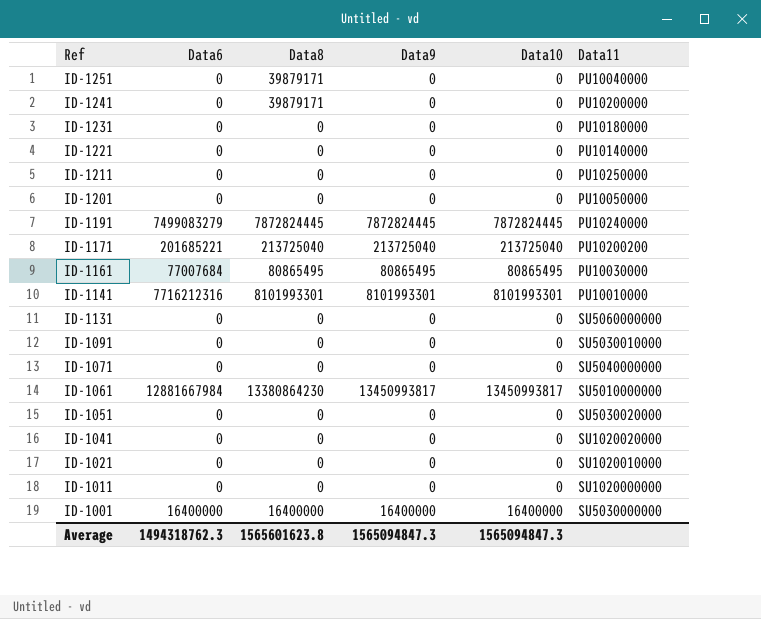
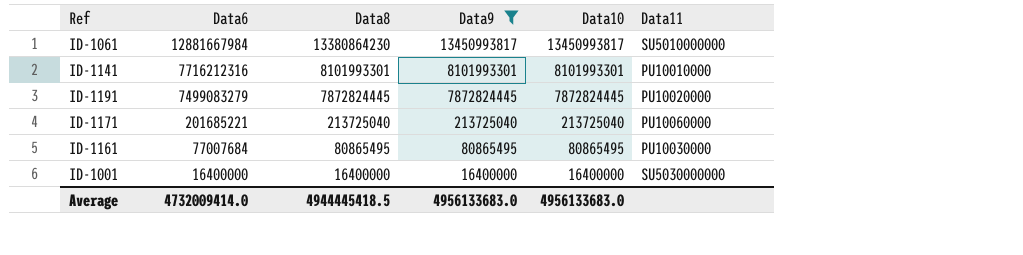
filter: none -> Data9 != 0
row order: Ref descending -> Data6 descending
ID-1191 | Data11: PU10240000 -> PU10020000
ID-1171 | Data11: PU10200200 -> PU10060000
Average | Data6: 1494318762.3 -> 4732009414.0
Average | Data8: 1565601623.8 -> 4944445418.5
Average | Data9: 1565094847.3 -> 4956133683.0
Average | Data10: 1565094847.3 -> 4956133683.0

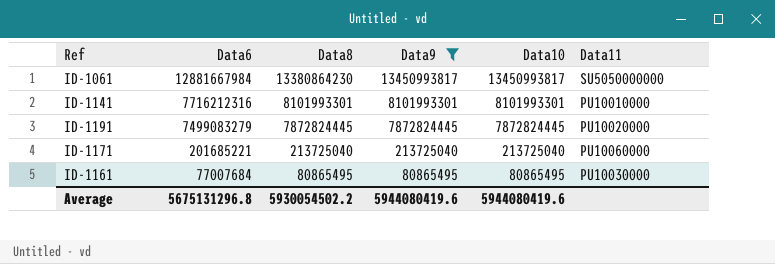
row ID-1001: 16400000 | 16400000 | 16400000 | 16400000 | SU5030000000 -> none
ID-1061 | Data11: SU5010000000 -> SU5050000000
Average | Data6: 4732009414.0 -> 5675131296.8
Average | Data8: 4944445418.5 -> 5930054502.2
Average | Data9: 4956133683.0 -> 5944080419.6
Average | Data10: 4956133683.0 -> 5944080419.6

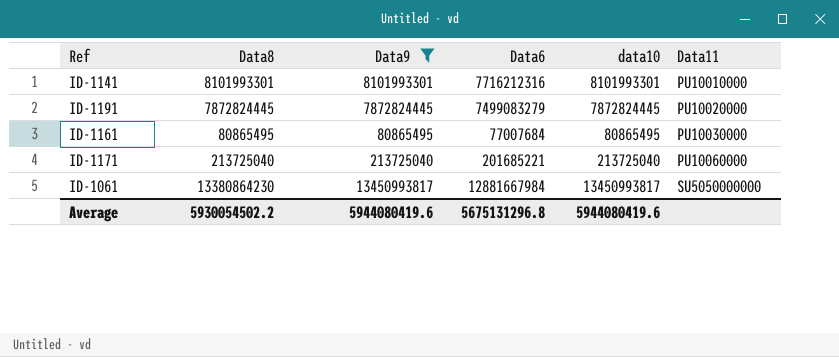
row order: Data6 descending -> Data11 ascending
column Data6 | position: 2 -> 4
column name: Data10 -> data10

